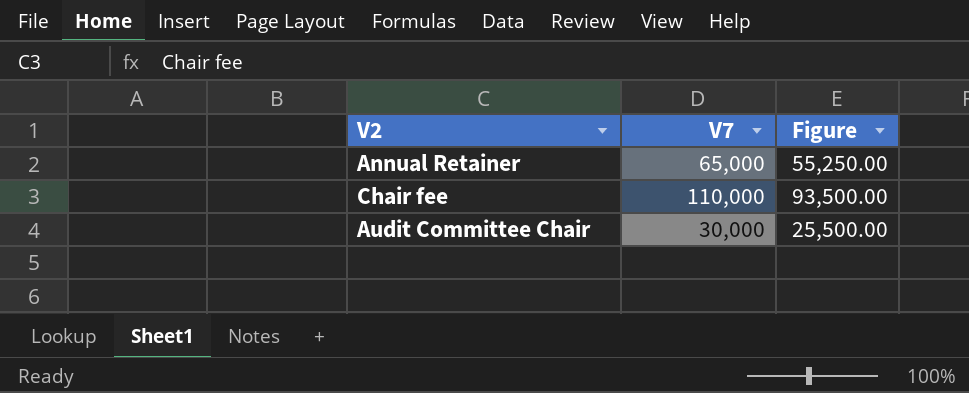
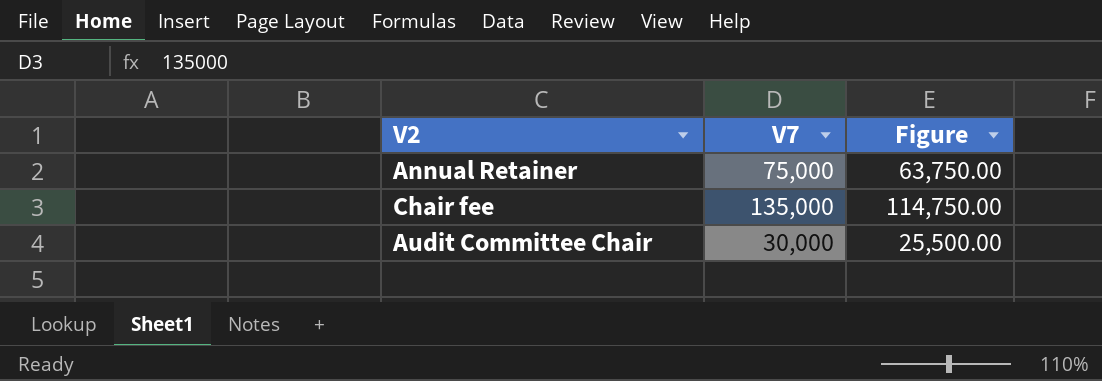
Annual Retainer | V7: 65,000 -> 75,000
Annual Retainer | Figure: 55,250.00 -> 63,750.00
Chair fee | V7: 110,000 -> 135,000
Chair fee | Figure: 93,500.00 -> 114,750.00

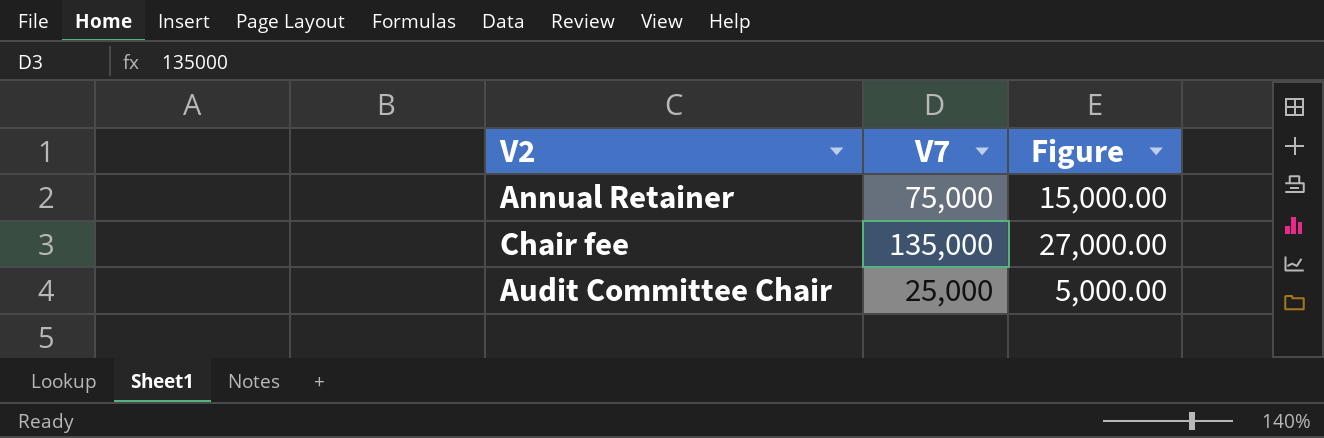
column Figure | formula: [V7] * 0.85 -> [V7] * 0.2
Audit Committee Chair | V7: 30,000 -> 25,000

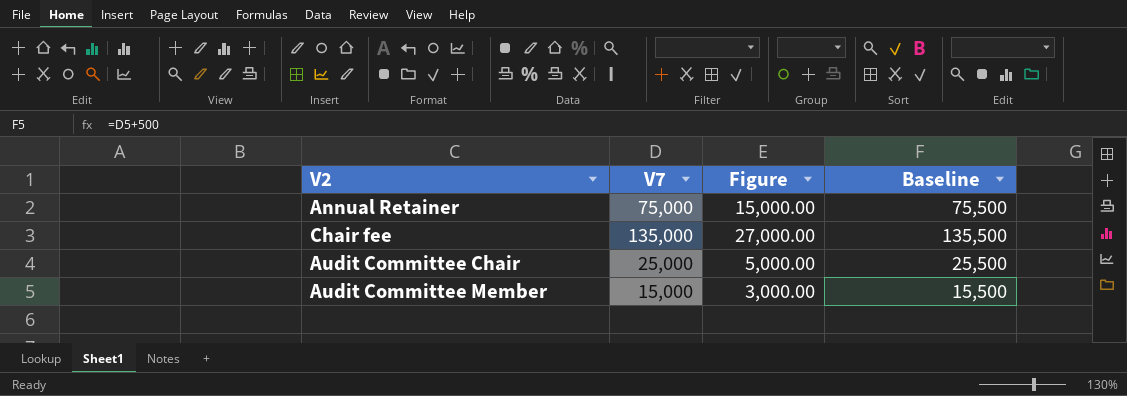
column Baseline | formula: none -> [V7] + 500
row Audit Committee Member: none -> 15,000 | 3,000.00 | 15,500

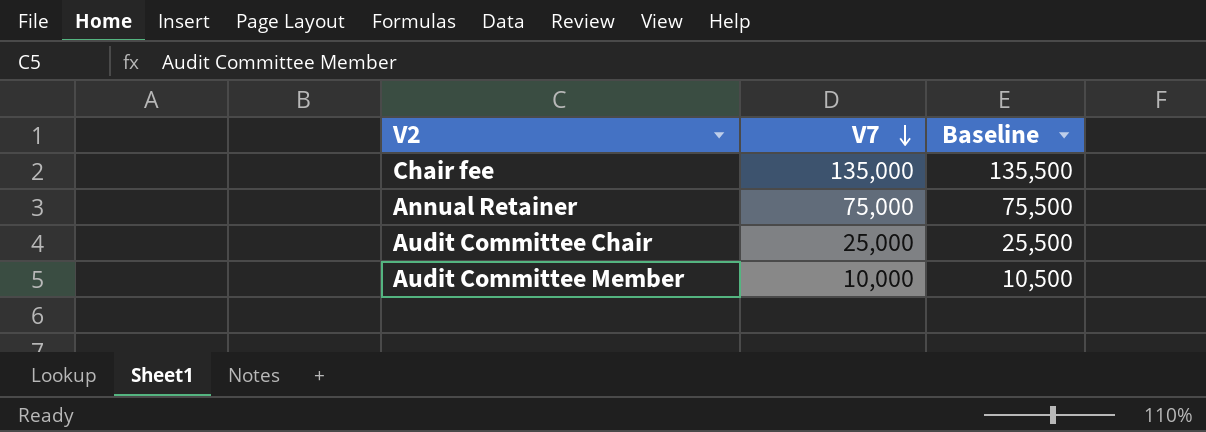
row order: none -> V7 descending
column Figure | formula: [V7] * 0.2 -> none
Audit Committee Member | V7: 15,000 -> 10,000
Audit Committee Member | Baseline: 15,500 -> 10,500

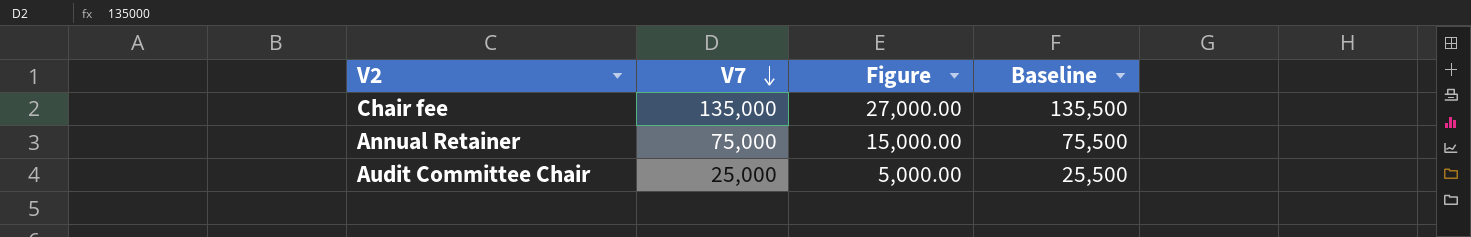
column Figure | formula: none -> [V7] * 0.2
row Audit Committee Member: 10,000 | 10,500 -> none

